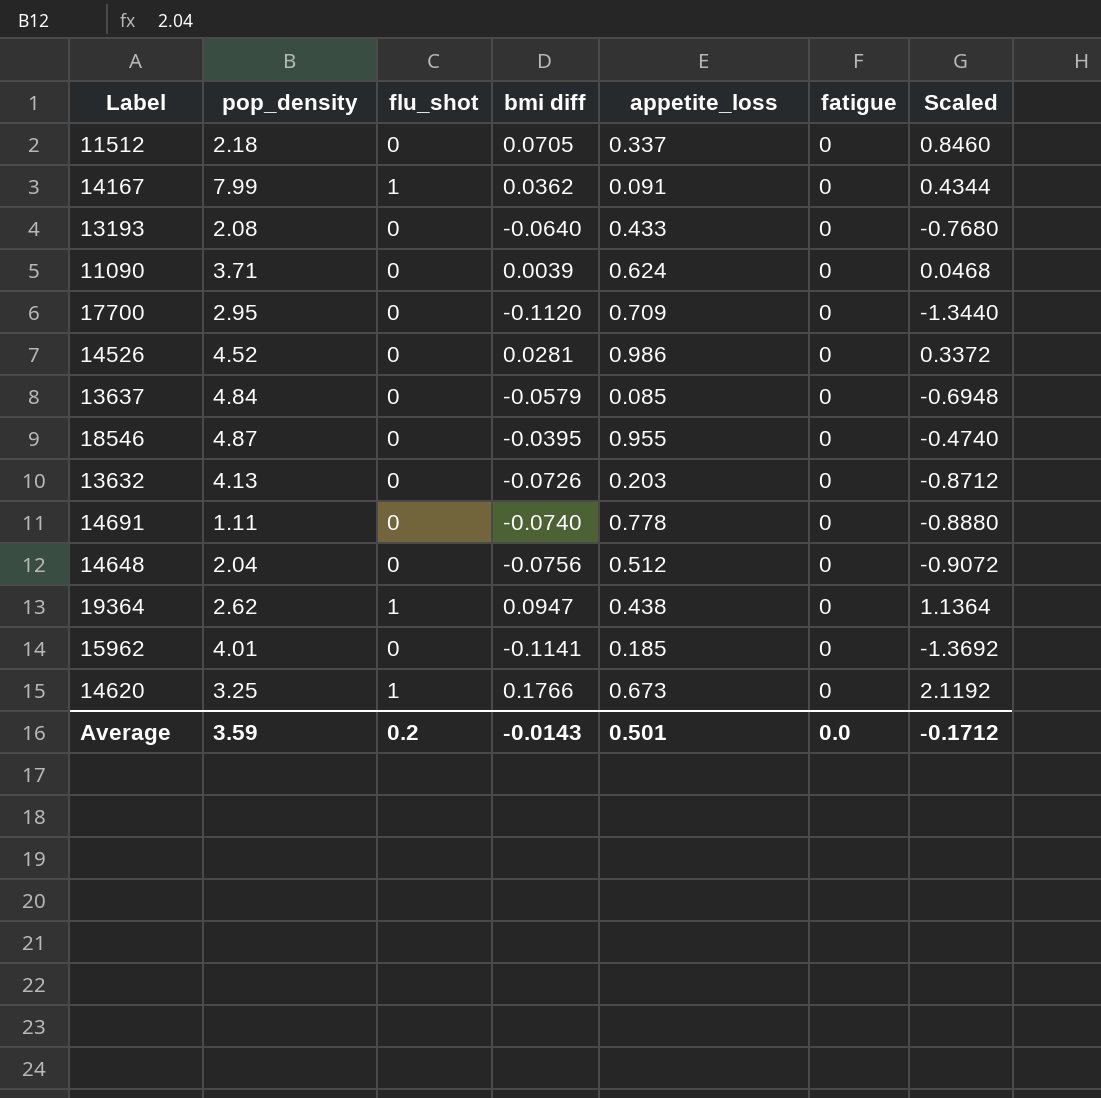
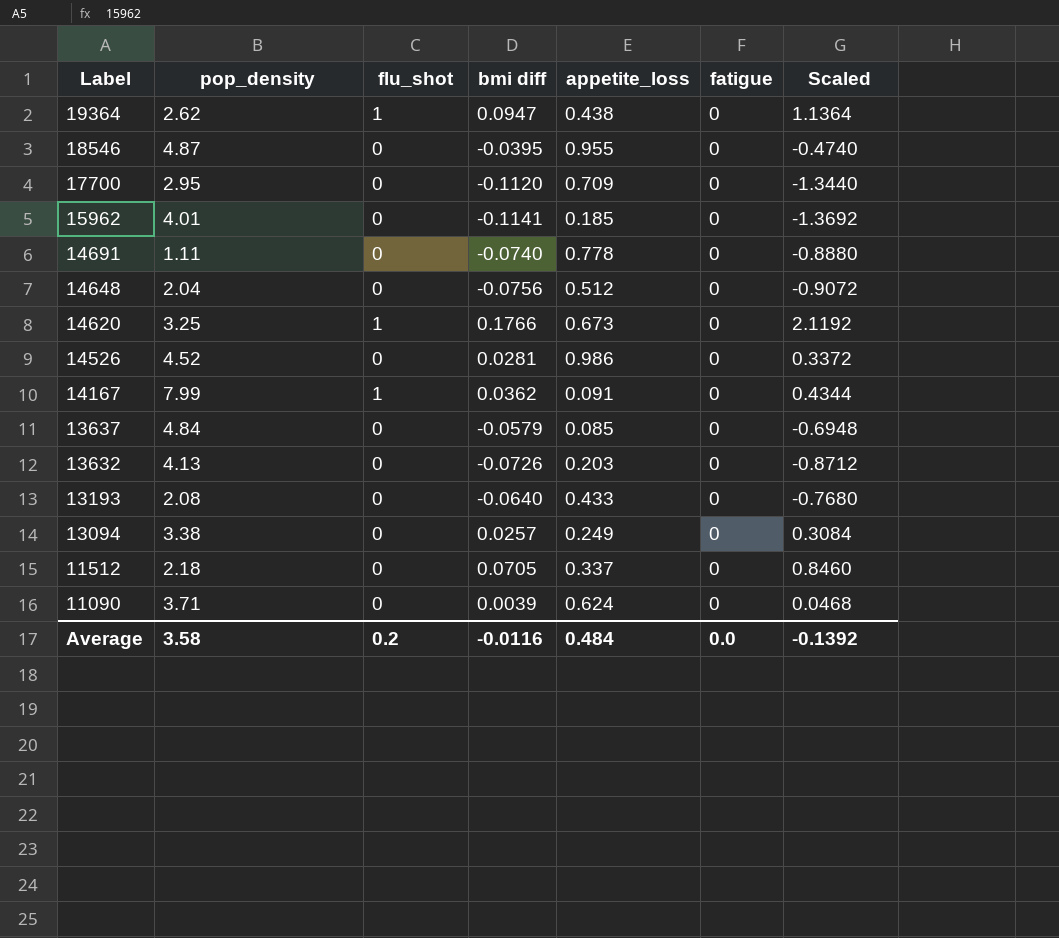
row order: none -> Label descending
row 13094: none -> 3.38 | 0 | 0.0257 | 0.249 | 0 | 0.3084
Average | pop_density: 3.59 -> 3.58
Average | bmi diff: -0.0143 -> -0.0116
Average | appetite_loss: 0.501 -> 0.484
Average | Scaled: -0.1712 -> -0.1392

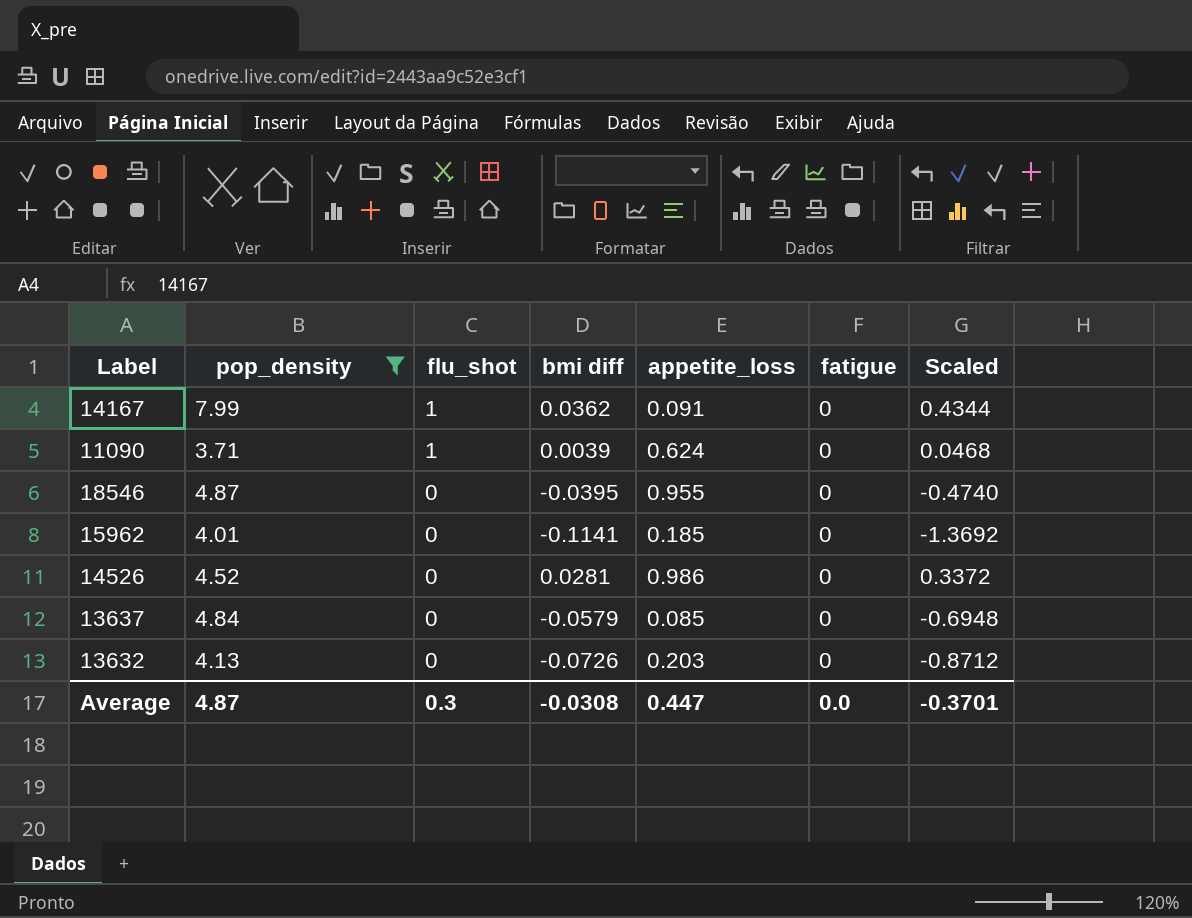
filter: none -> pop_density >= 3.71
row order: Label descending -> flu_shot descending
11090 | flu_shot: 0 -> 1
Average | pop_density: 3.58 -> 4.87
Average | flu_shot: 0.2 -> 0.3
Average | bmi diff: -0.0116 -> -0.0308
Average | appetite_loss: 0.484 -> 0.447
Average | Scaled: -0.1392 -> -0.3701

